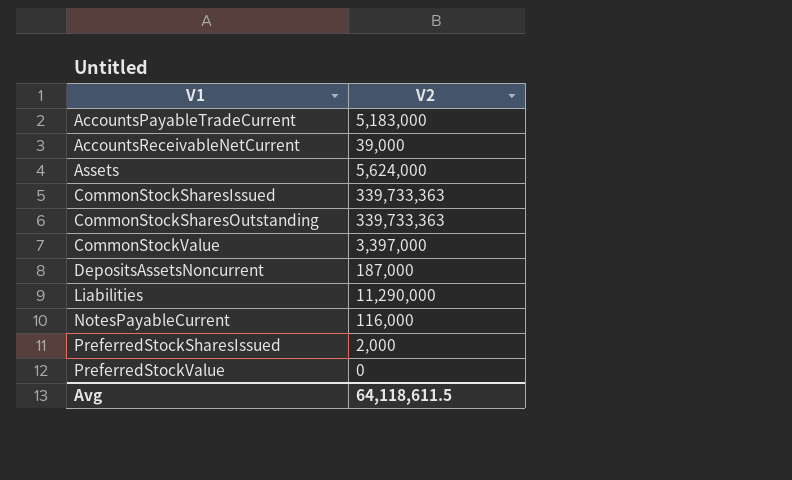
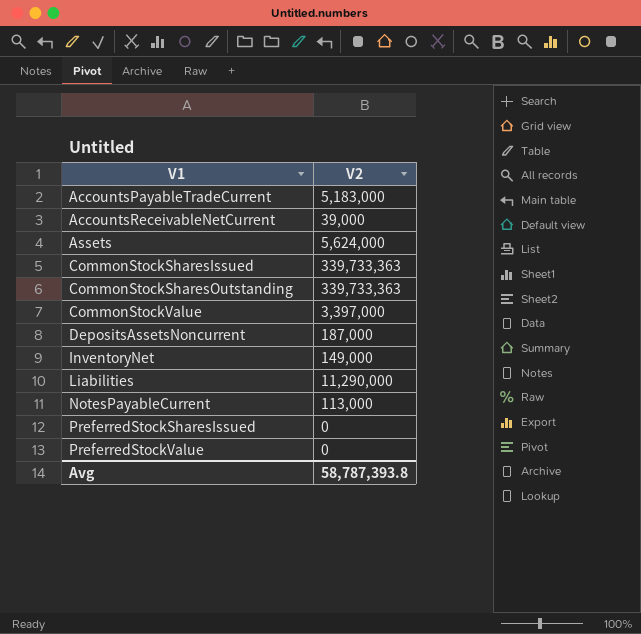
row InventoryNet: none -> 149,000
NotesPayableCurrent | V2: 116,000 -> 113,000
PreferredStockSharesIssued | V2: 2,000 -> 0
Avg | V2: 64,118,611.5 -> 58,787,393.8

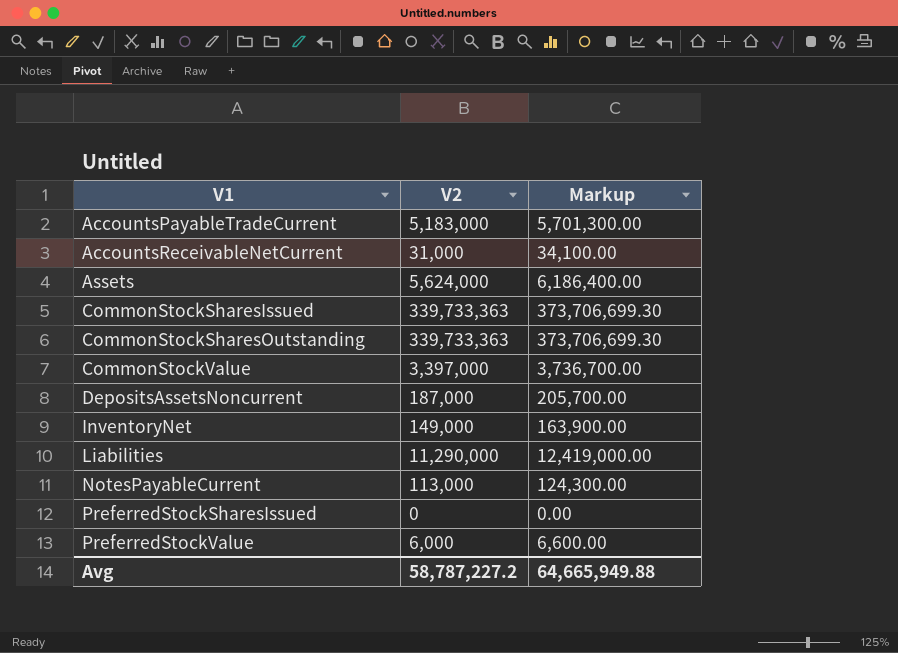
column Markup | formula: none -> [V2] * 1.1
AccountsReceivableNetCurrent | V2: 39,000 -> 31,000
PreferredStockValue | V2: 0 -> 6,000
Avg | V2: 58,787,393.8 -> 58,787,227.2

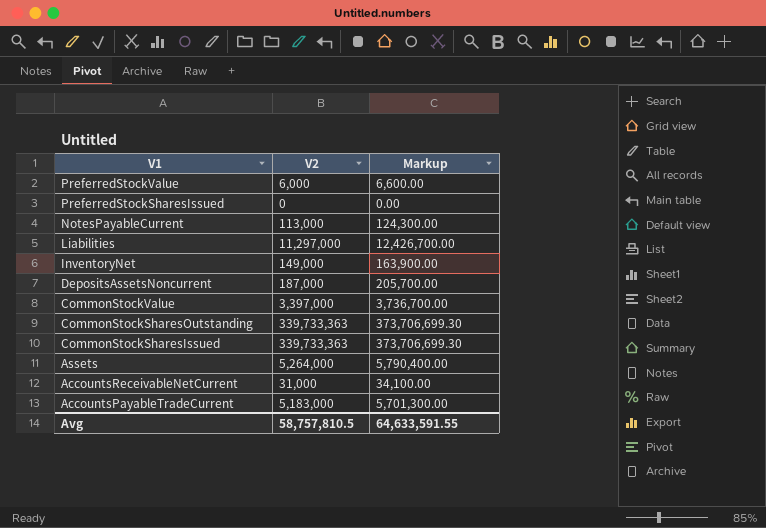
row order: V1 ascending -> V1 descending
Liabilities | V2: 11,290,000 -> 11,297,000
Liabilities | Markup: 12,419,000.00 -> 12,426,700.00
Assets | V2: 5,624,000 -> 5,264,000
Assets | Markup: 6,186,400.00 -> 5,790,400.00
Avg | V2: 58,787,227.2 -> 58,757,810.5
Avg | Markup: 64,665,949.88 -> 64,633,591.55

